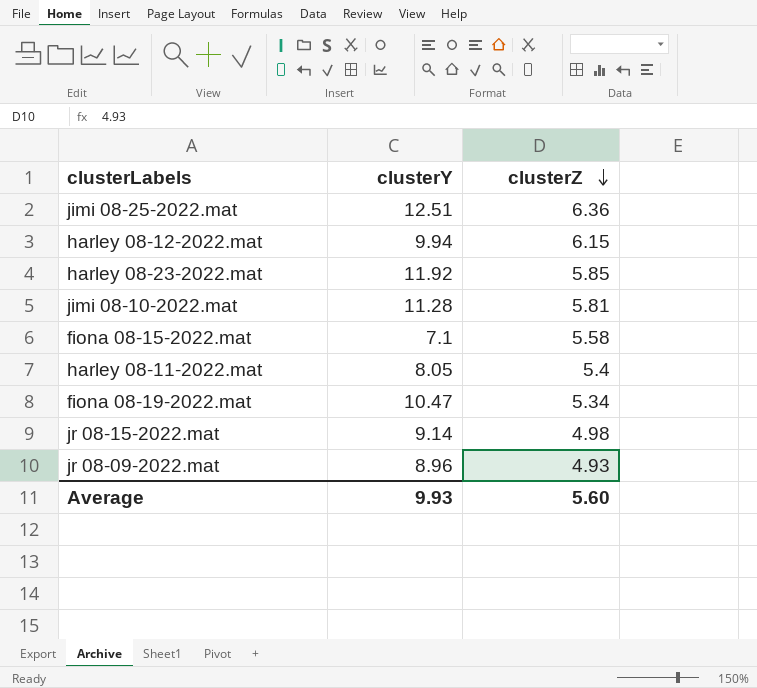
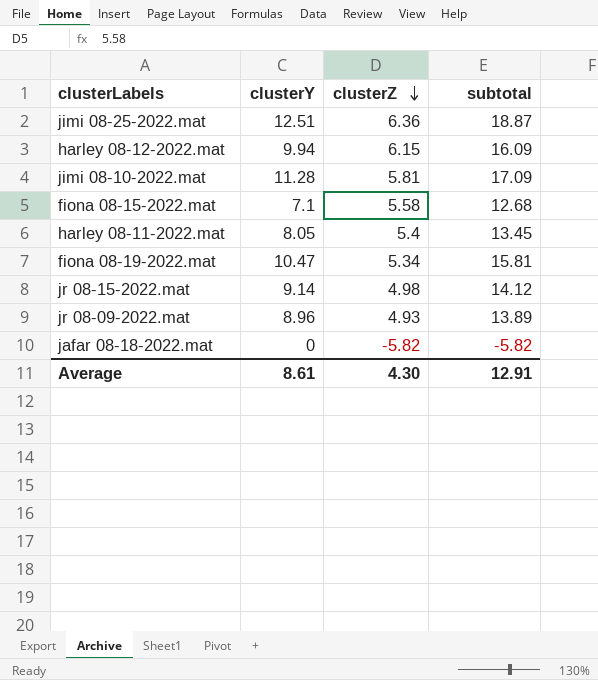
column subtotal | formula: none -> [clusterY] + [clusterZ]
row harley 08-23-2022.mat: 11.92 | 5.85 -> none
row jafar 08-18-2022.mat: none -> 0 | -5.82 | -5.82
Average | clusterY: 9.93 -> 8.61
Average | clusterZ: 5.60 -> 4.30

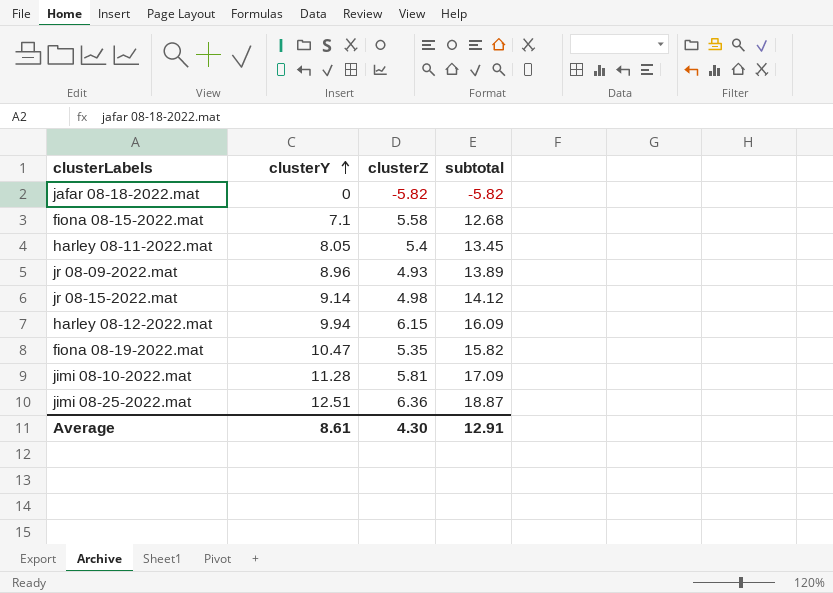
row order: clusterZ descending -> clusterY ascending
fiona 08-19-2022.mat | clusterZ: 5.34 -> 5.35
fiona 08-19-2022.mat | subtotal: 15.81 -> 15.82

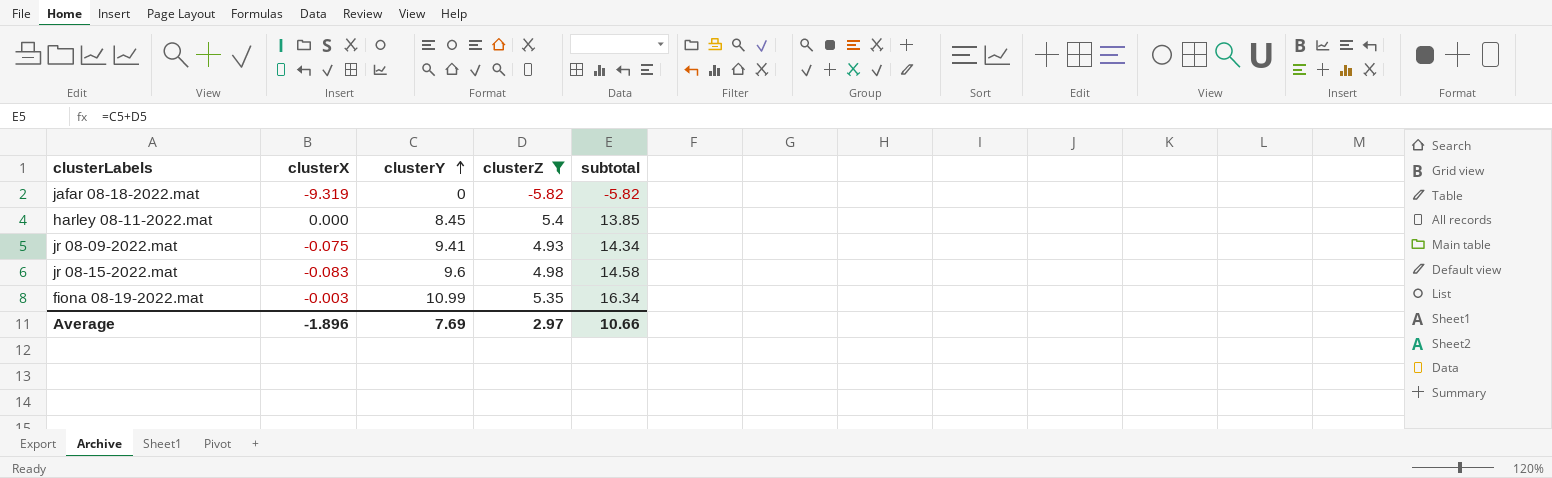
filter: none -> clusterZ <= 5.4
column clusterX | position: none -> 2
harley 08-11-2022.mat | clusterY: 8.05 -> 8.45
harley 08-11-2022.mat | subtotal: 13.45 -> 13.85
jr 08-09-2022.mat | clusterY: 8.96 -> 9.41
jr 08-09-2022.mat | subtotal: 13.89 -> 14.34
jr 08-15-2022.mat | clusterY: 9.14 -> 9.6
jr 08-15-2022.mat | subtotal: 14.12 -> 14.58
fiona 08-19-2022.mat | clusterY: 10.47 -> 10.99
fiona 08-19-2022.mat | subtotal: 15.82 -> 16.34
Average | clusterY: 8.61 -> 7.69
Average | clusterZ: 4.30 -> 2.97
Average | subtotal: 12.91 -> 10.66

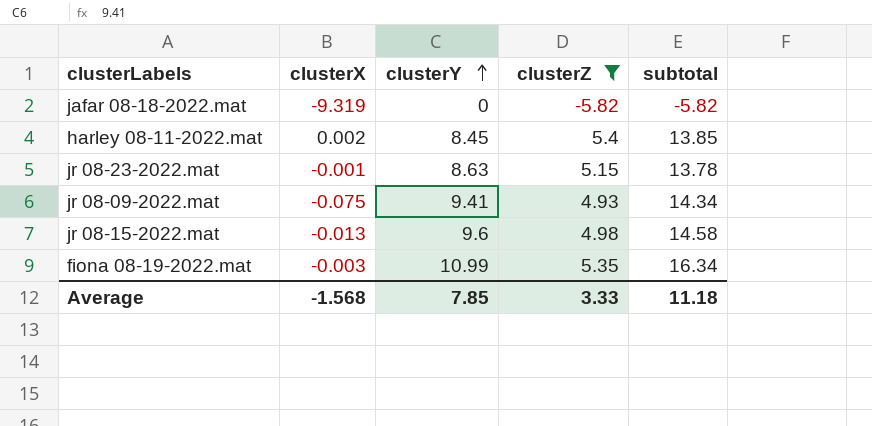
harley 08-11-2022.mat | clusterX: 0.000 -> 0.002
row jr 08-23-2022.mat: none -> -0.001 | 8.63 | 5.15 | 13.78
jr 08-15-2022.mat | clusterX: -0.083 -> -0.013
Average | clusterX: -1.896 -> -1.568
Average | clusterY: 7.69 -> 7.85
Average | clusterZ: 2.97 -> 3.33
Average | subtotal: 10.66 -> 11.18

